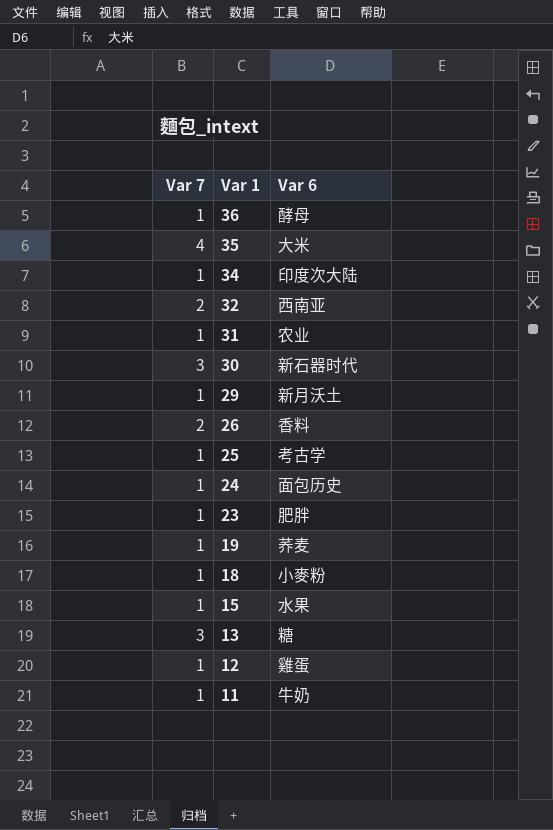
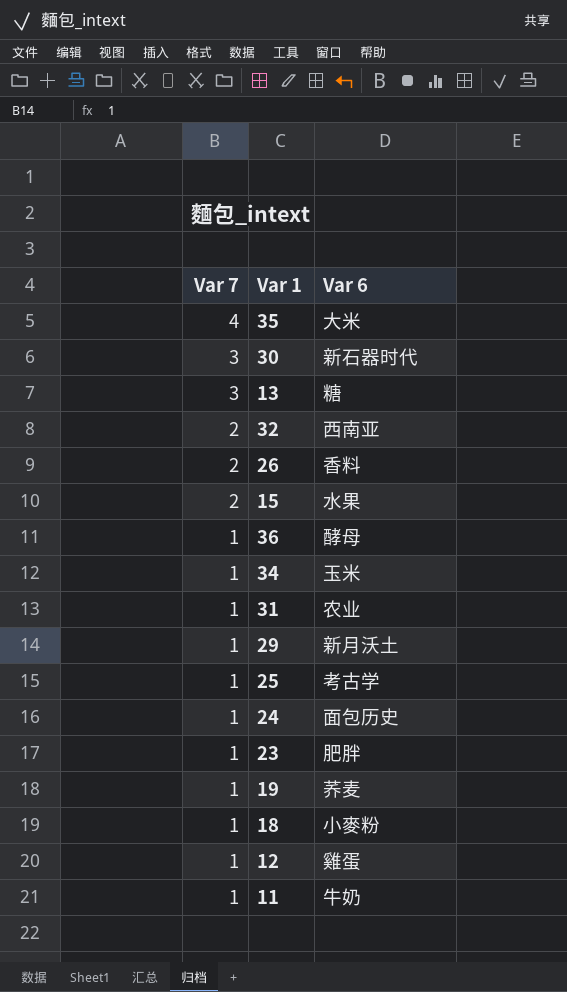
row order: Var 1 descending -> Var 7 descending
15 | Var 7: 1 -> 2
34 | Var 6: 印度次大陆 -> 玉米

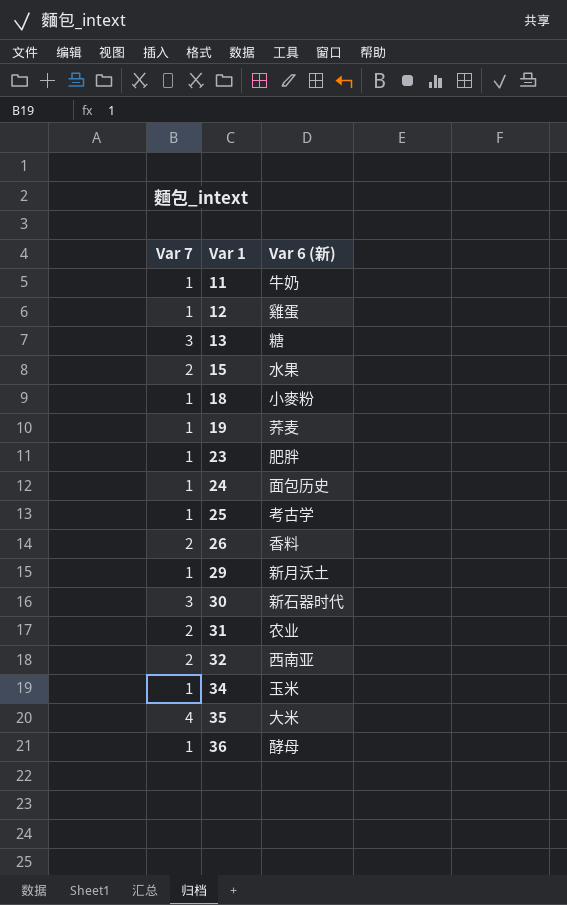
row order: Var 7 descending -> Var 1 ascending
column name: Var 6 -> Var 6 (新)
31 | Var 7: 1 -> 2

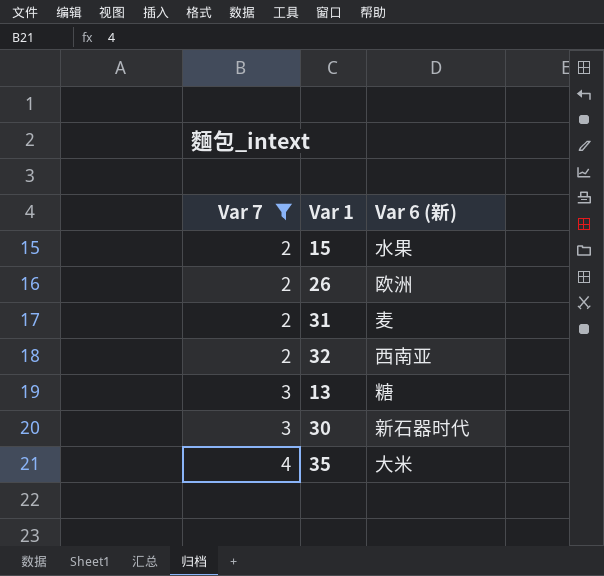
filter: none -> Var 7 != 1
row order: Var 1 ascending -> Var 7 ascending
26 | Var 6 (新): 香料 -> 欧洲
31 | Var 6 (新): 农业 -> 麦

